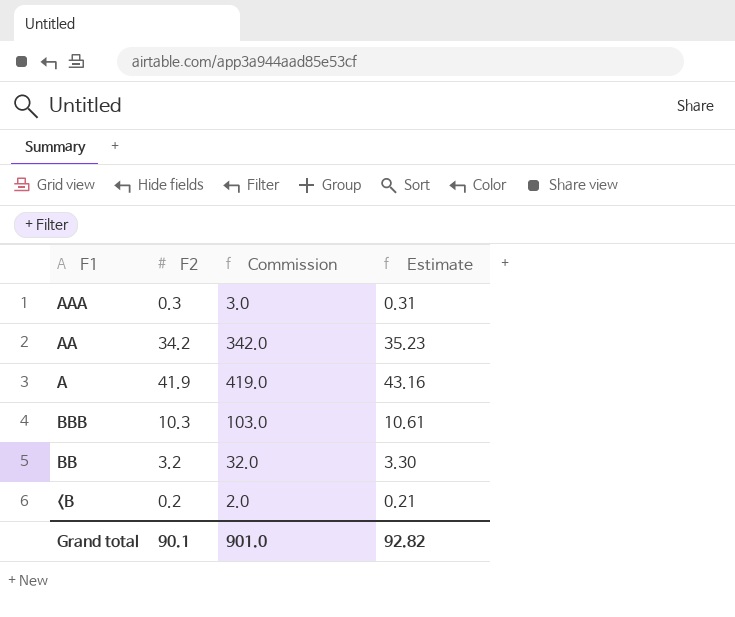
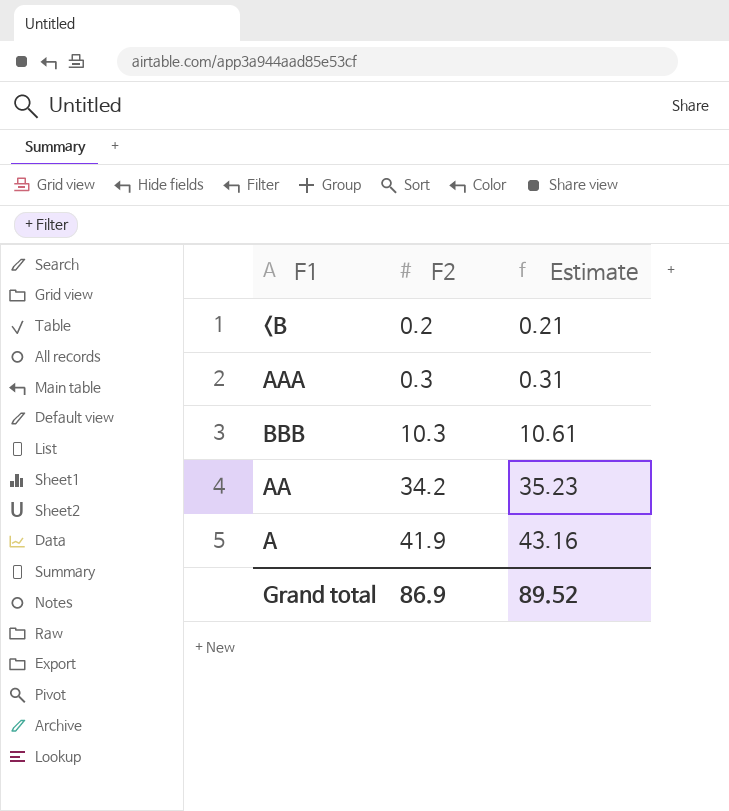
row order: none -> F2 ascending
column Commission | formula: [F2] * 10 -> none
row BB: 3.2 | 32.0 | 3.30 -> none
Grand total | F2: 90.1 -> 86.9
Grand total | Estimate: 92.82 -> 89.52

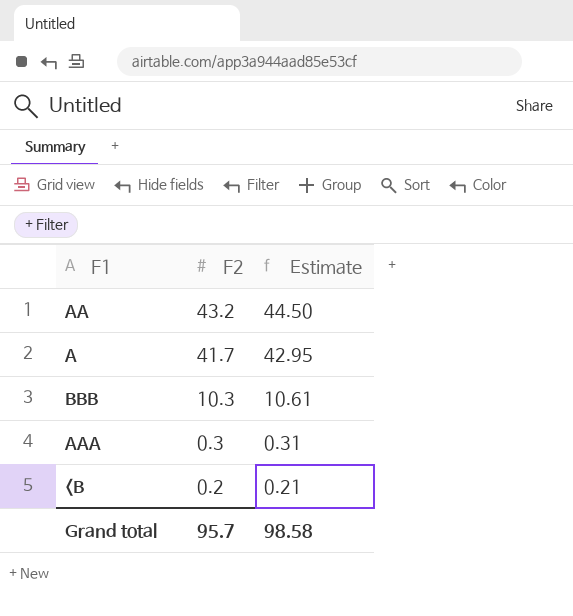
row order: F2 ascending -> F2 descending
AA | F2: 34.2 -> 43.2
AA | Estimate: 35.23 -> 44.50
A | F2: 41.9 -> 41.7
A | Estimate: 43.16 -> 42.95
Grand total | F2: 86.9 -> 95.7
Grand total | Estimate: 89.52 -> 98.58

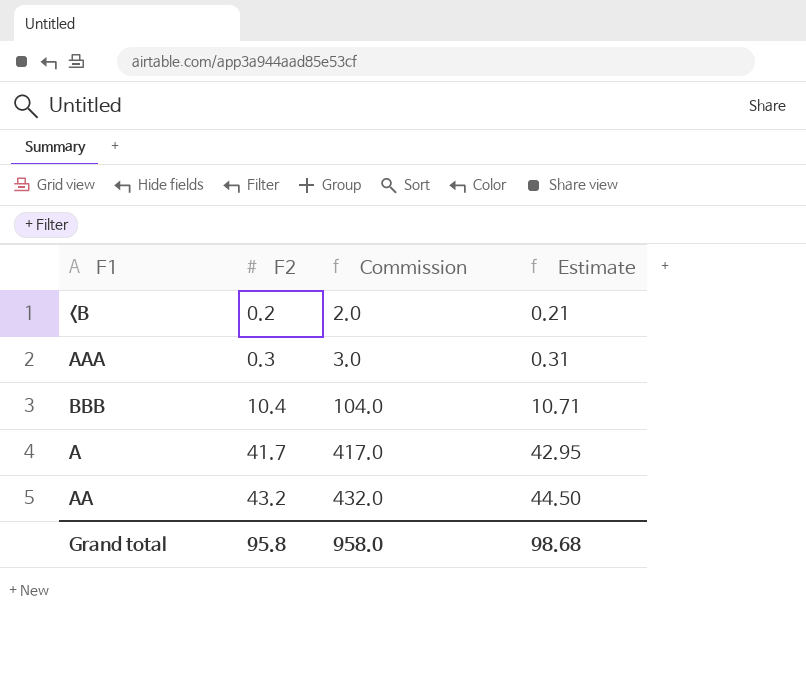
row order: F2 descending -> F2 ascending
column Commission | formula: none -> [F2] * 10
BBB | F2: 10.3 -> 10.4
BBB | Estimate: 10.61 -> 10.71
Grand total | F2: 95.7 -> 95.8
Grand total | Estimate: 98.58 -> 98.68

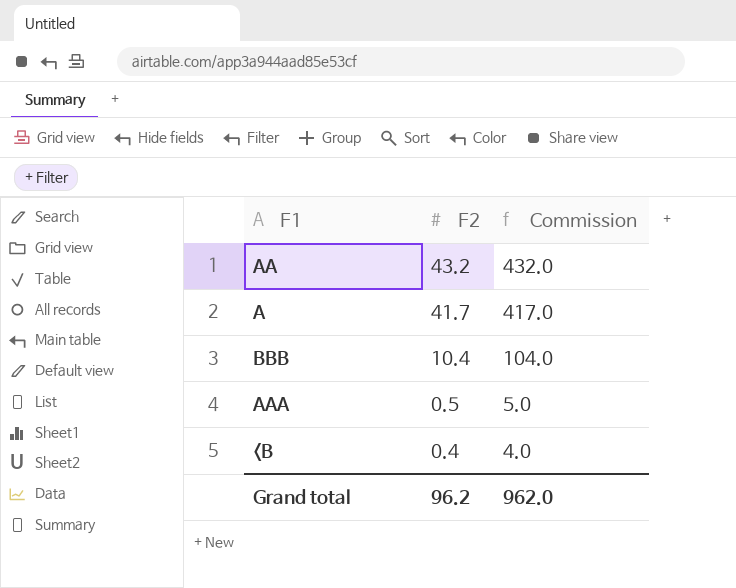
row order: F2 ascending -> F2 descending
column Estimate | formula: [F2] * 1.03 -> none
AAA | F2: 0.3 -> 0.5
AAA | Commission: 3.0 -> 5.0
<B | F2: 0.2 -> 0.4
<B | Commission: 2.0 -> 4.0
Grand total | F2: 95.8 -> 96.2
Grand total | Commission: 958.0 -> 962.0

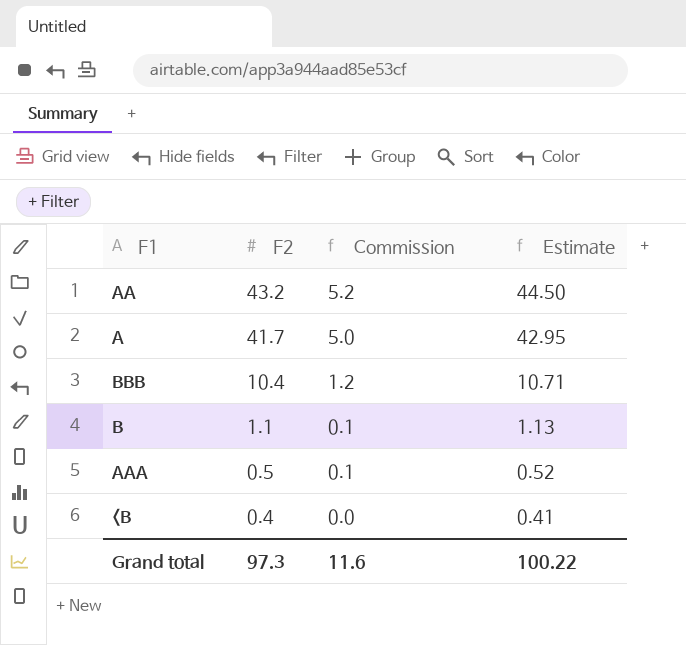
column Commission | formula: [F2] * 10 -> [F2] * 0.12
column Estimate | formula: none -> [F2] * 1.03
row B: none -> 1.1 | 0.1 | 1.13
Grand total | F2: 96.2 -> 97.3
Grand total | Commission: 962.0 -> 11.6

